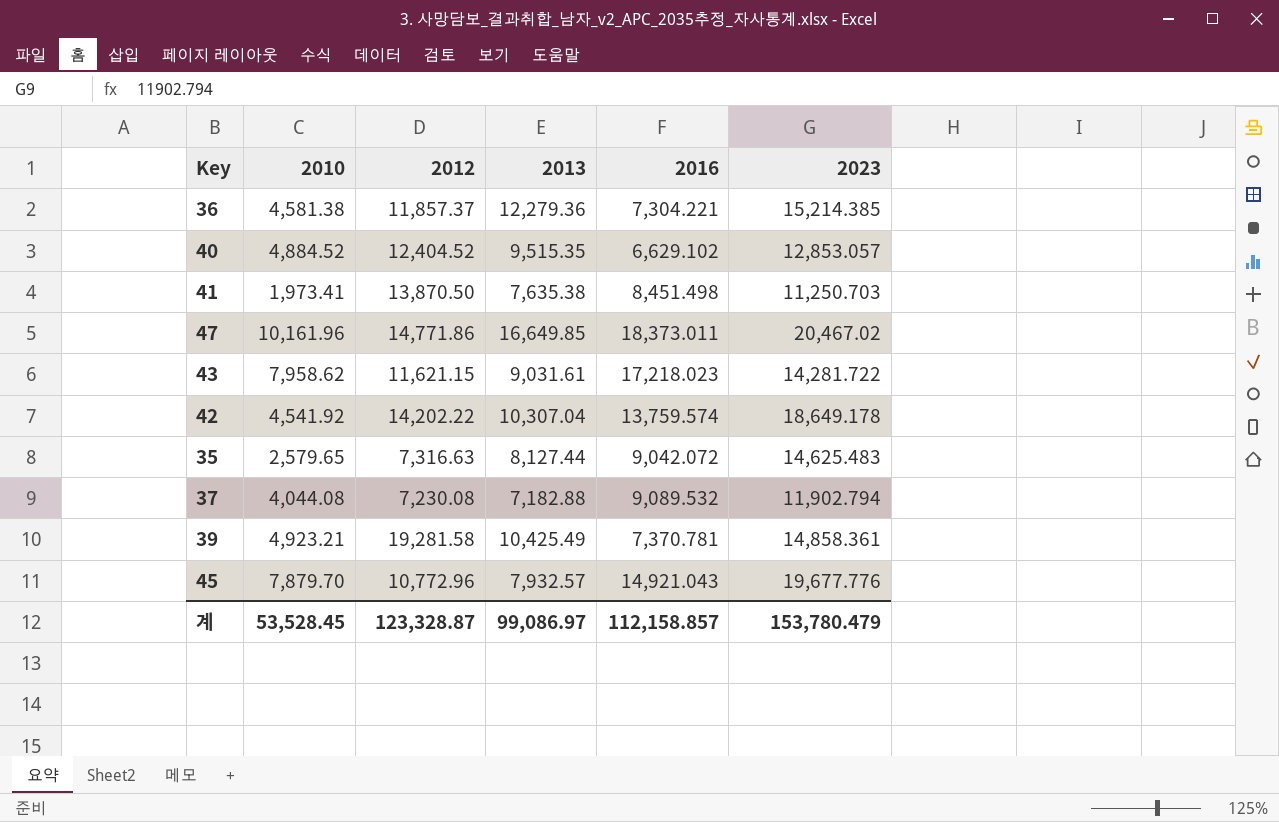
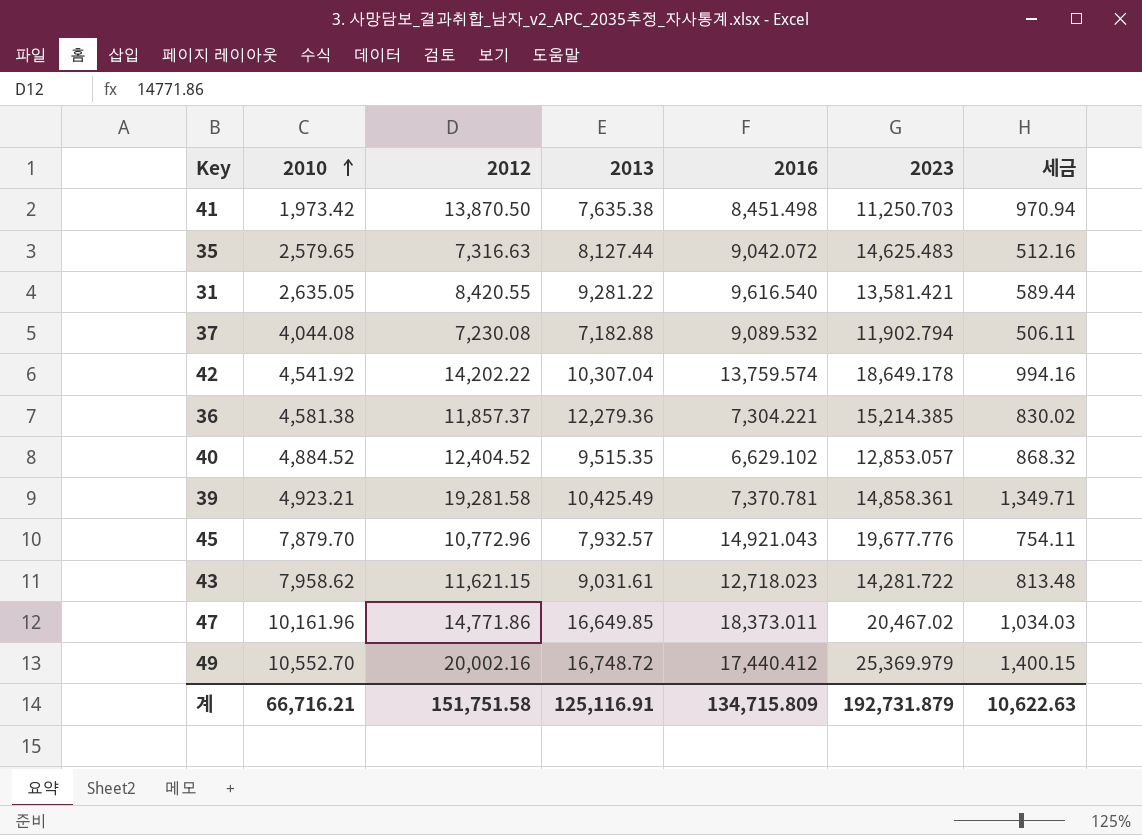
row order: none -> 2010 ascending
column 세금 | formula: none -> [2012] * 0.07
41 | 2010: 1,973.41 -> 1,973.42
row 31: none -> 2,635.05 | 8,420.55 | 9,281.22 | 9,616.540 | 13,581.421 | 589.44
43 | 2016: 17,218.023 -> 12,718.023
row 49: none -> 10,552.70 | 20,002.16 | 16,748.72 | 17,440.412 | 25,369.979 | 1,400.15
계 | 2010: 53,528.45 -> 66,716.21
계 | 2012: 123,328.87 -> 151,751.58
계 | 2013: 99,086.97 -> 125,116.91
계 | 2016: 112,158.857 -> 134,715.809
계 | 2023: 153,780.479 -> 192,731.879

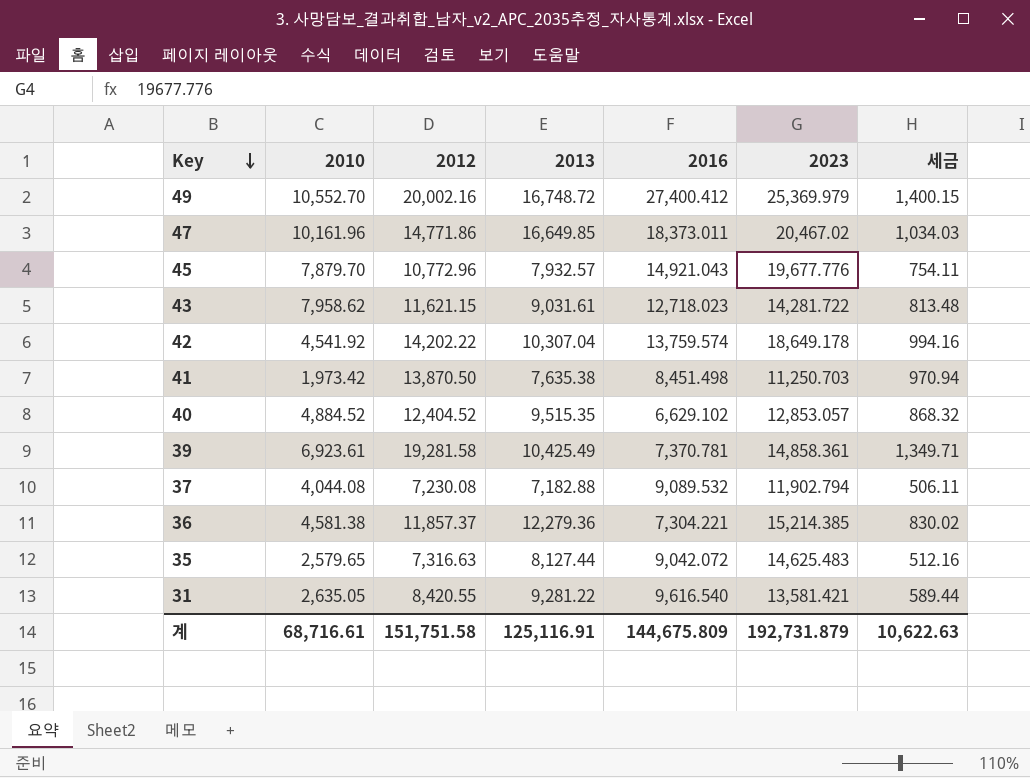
row order: 2010 ascending -> Key descending
49 | 2016: 17,440.412 -> 27,400.412
39 | 2010: 4,923.21 -> 6,923.61
계 | 2010: 66,716.21 -> 68,716.61
계 | 2016: 134,715.809 -> 144,675.809

